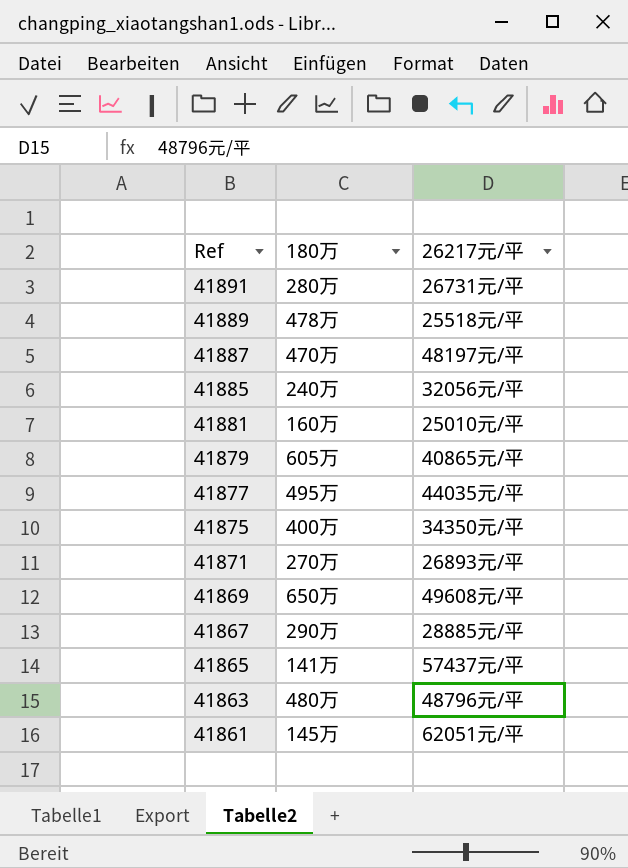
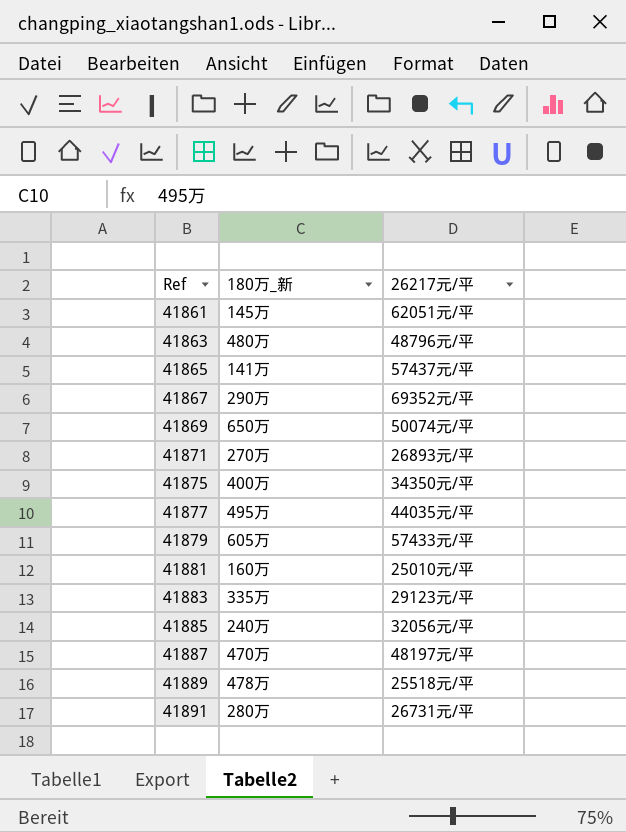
row order: Ref descending -> Ref ascending
column name: 180万 -> 180万_新
41867 | 26217元/平: 28885元/平 -> 69352元/平
41869 | 26217元/平: 49608元/平 -> 50074元/平
41879 | 26217元/平: 40865元/平 -> 57433元/平
row 41883: none -> 335万 | 29123元/平

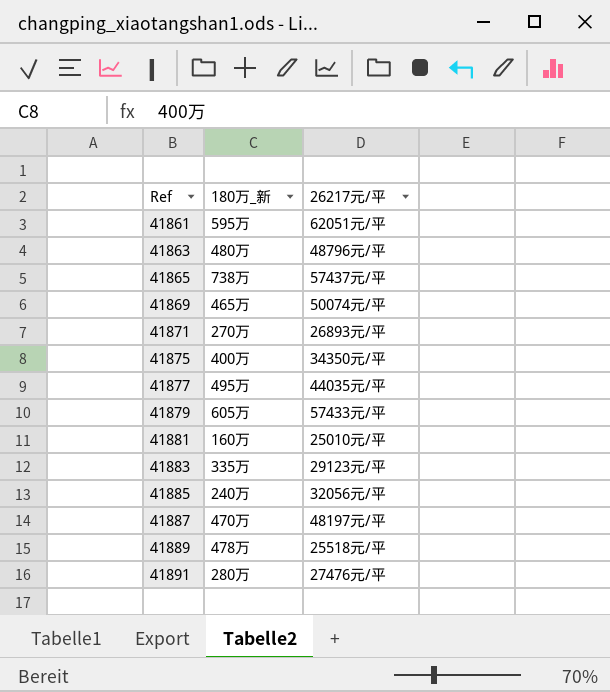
row 41867: 290万 | 69352元/平 -> none
41861 | 180万_新: 145万 -> 595万
41865 | 180万_新: 141万 -> 738万
41869 | 180万_新: 650万 -> 465万
41891 | 26217元/平: 26731元/平 -> 27476元/平

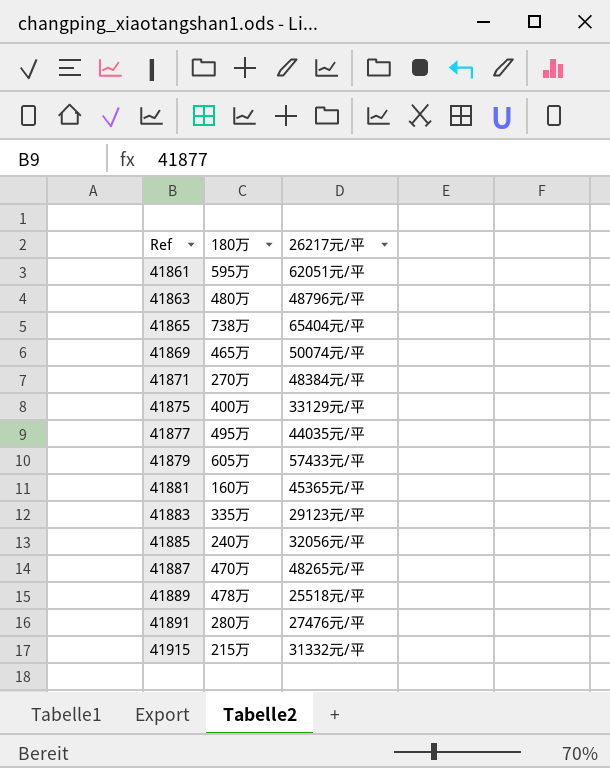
column name: 180万_新 -> 180万
41865 | 26217元/平: 57437元/平 -> 65404元/平
41871 | 26217元/平: 26893元/平 -> 48384元/平
41875 | 26217元/平: 34350元/平 -> 33129元/平
41881 | 26217元/平: 25010元/平 -> 45365元/平
41887 | 26217元/平: 48197元/平 -> 48265元/平
row 41915: none -> 215万 | 31332元/平

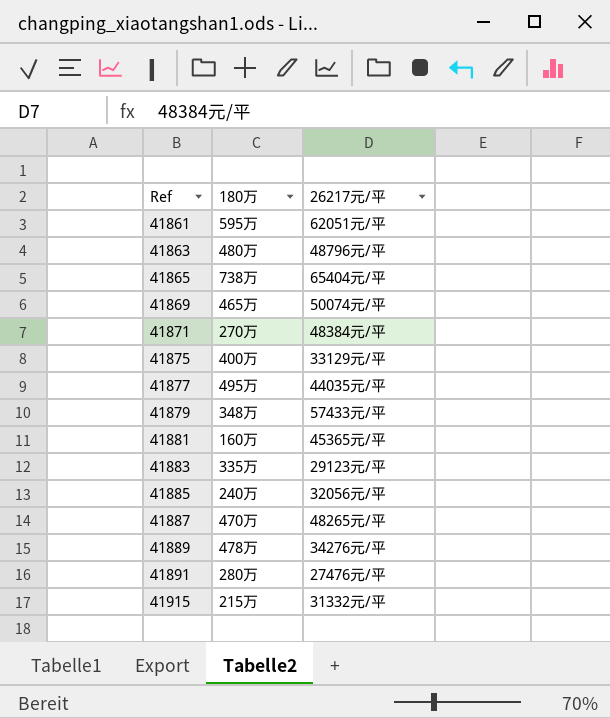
41879 | 180万: 605万 -> 348万
41889 | 26217元/平: 25518元/平 -> 34276元/平

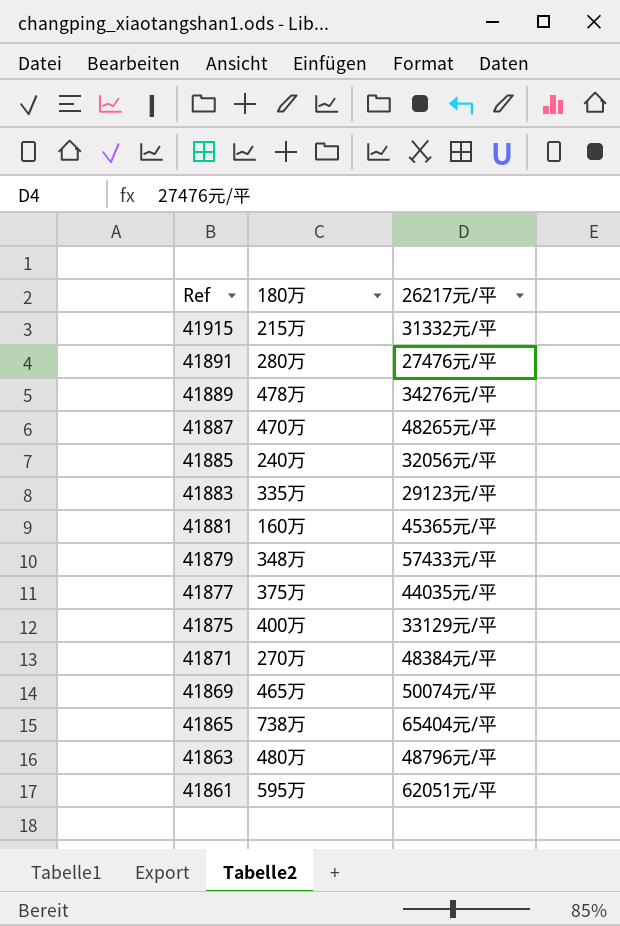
row order: Ref ascending -> Ref descending
41877 | 180万: 495万 -> 375万

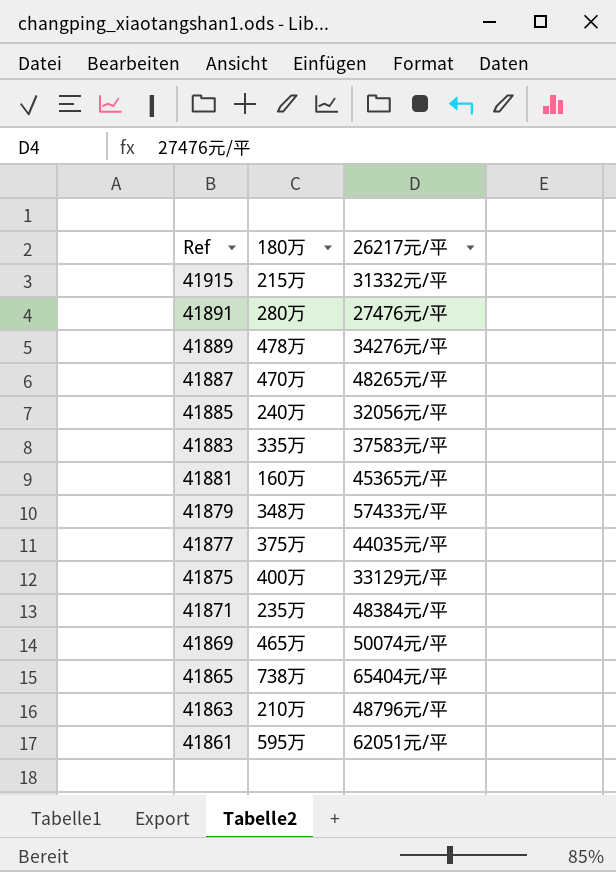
41883 | 26217元/平: 29123元/平 -> 37583元/平
41871 | 180万: 270万 -> 235万
41863 | 180万: 480万 -> 210万

